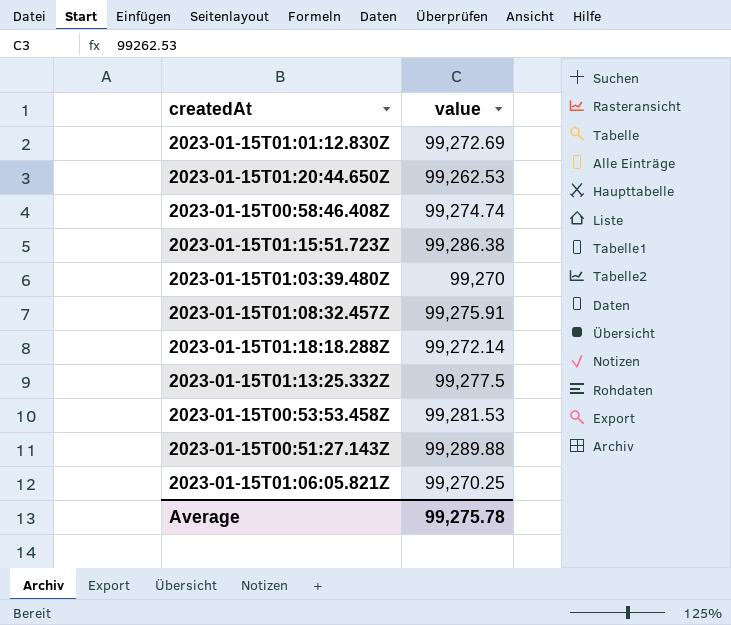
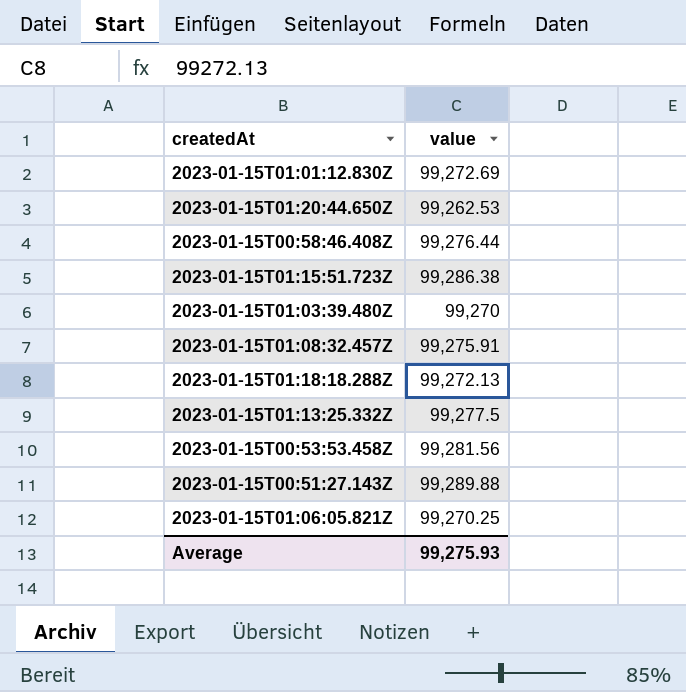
2023-01-15T00:58:46.408Z | value: 99,274.74 -> 99,276.44
2023-01-15T01:18:18.288Z | value: 99,272.14 -> 99,272.13
2023-01-15T00:53:53.458Z | value: 99,281.53 -> 99,281.56
Average | value: 99,275.78 -> 99,275.93

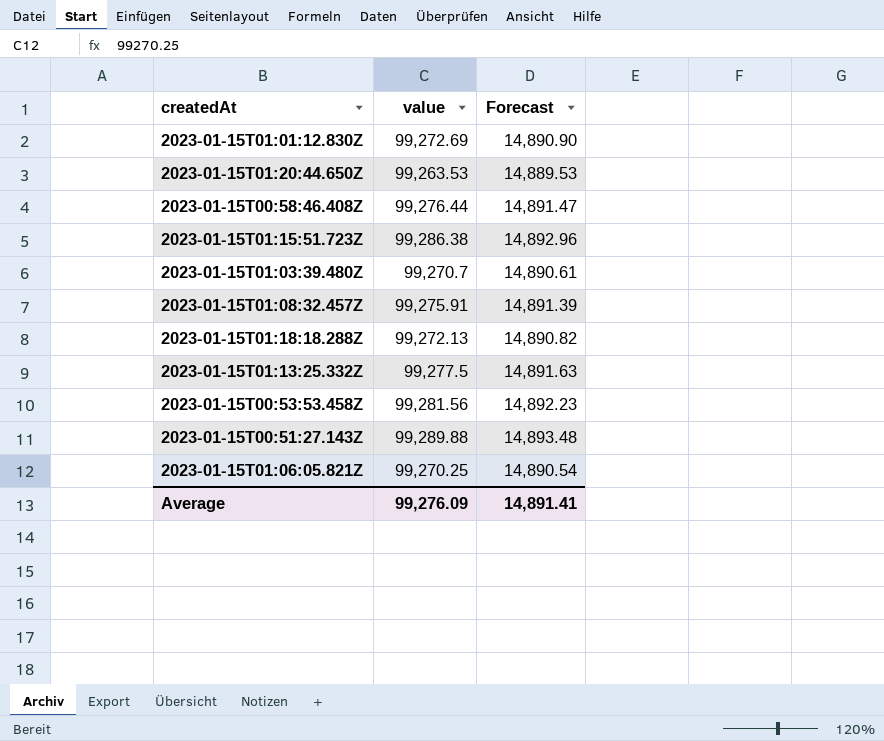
column Forecast | formula: none -> [value] * 0.15
2023-01-15T01:20:44.650Z | value: 99,262.53 -> 99,263.53
2023-01-15T01:03:39.480Z | value: 99,270 -> 99,270.7
Average | value: 99,275.93 -> 99,276.09

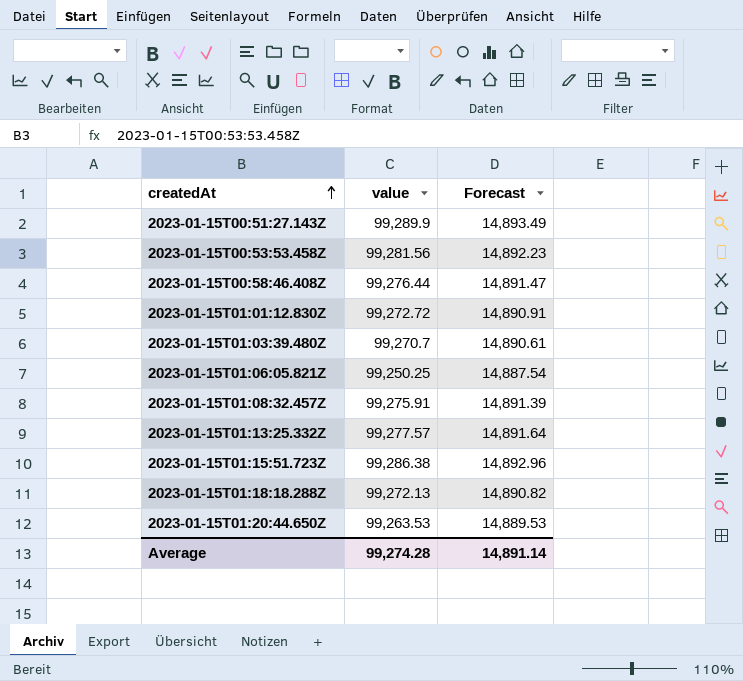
row order: none -> createdAt ascending
2023-01-15T00:51:27.143Z | value: 99,289.88 -> 99,289.9
2023-01-15T00:51:27.143Z | Forecast: 14,893.48 -> 14,893.49
2023-01-15T01:01:12.830Z | value: 99,272.69 -> 99,272.72
2023-01-15T01:01:12.830Z | Forecast: 14,890.90 -> 14,890.91
2023-01-15T01:06:05.821Z | value: 99,270.25 -> 99,250.25
2023-01-15T01:06:05.821Z | Forecast: 14,890.54 -> 14,887.54
2023-01-15T01:13:25.332Z | value: 99,277.5 -> 99,277.57
2023-01-15T01:13:25.332Z | Forecast: 14,891.63 -> 14,891.64
Average | value: 99,276.09 -> 99,274.28
Average | Forecast: 14,891.41 -> 14,891.14

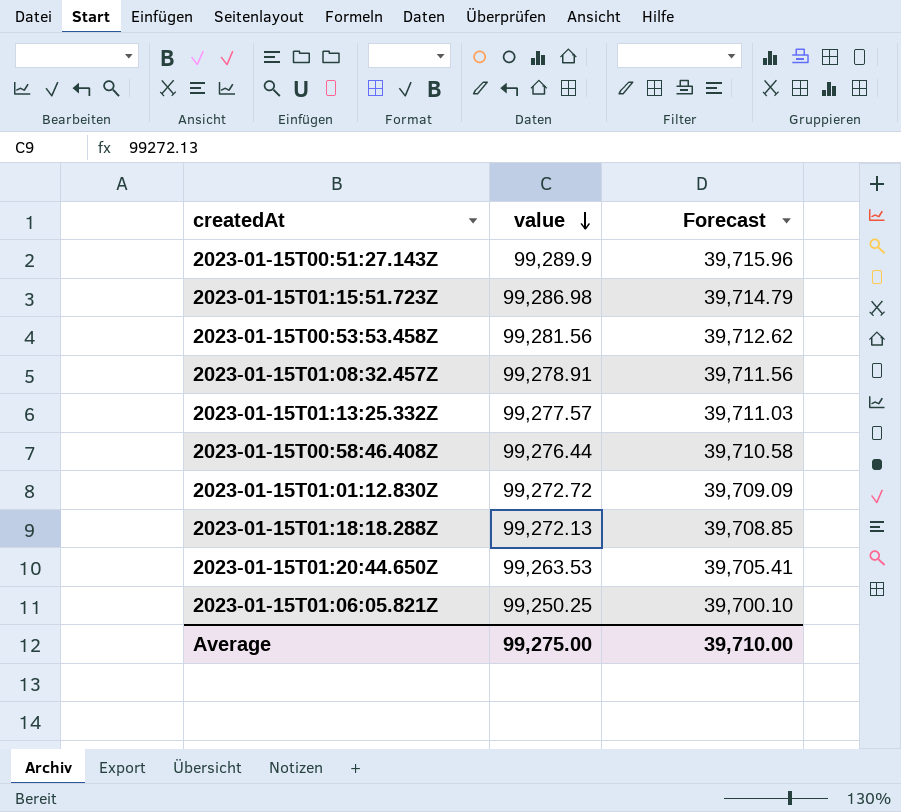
row order: createdAt ascending -> value descending
column Forecast | formula: [value] * 0.15 -> [value] * 0.4
row 2023-01-15T01:03:39.480Z: 99,270.7 | 14,890.61 -> none
2023-01-15T01:15:51.723Z | value: 99,286.38 -> 99,286.98
2023-01-15T01:08:32.457Z | value: 99,275.91 -> 99,278.91
Average | value: 99,274.28 -> 99,275.00
Average | Forecast: 14,891.14 -> 39,710.00

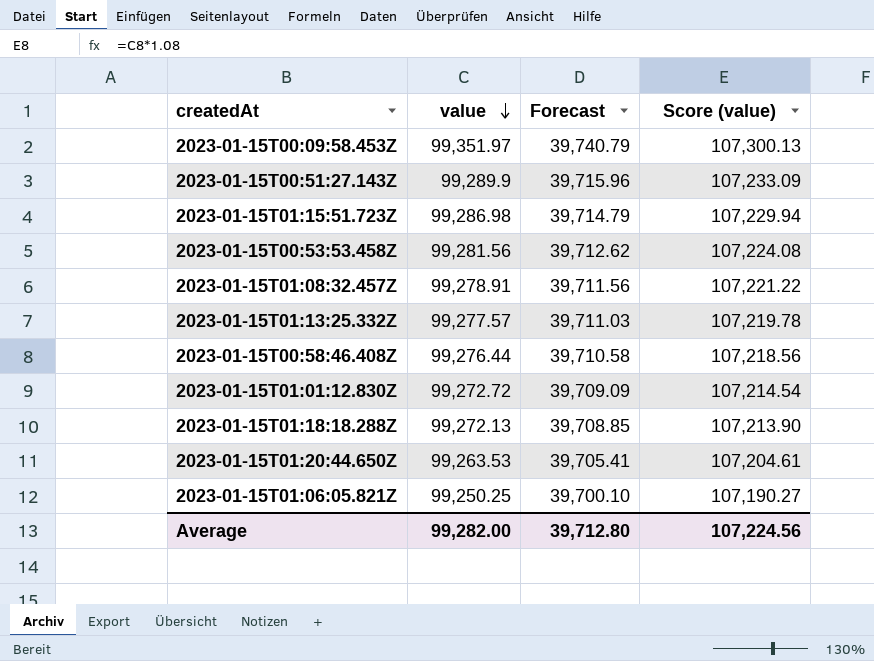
column Score (value) | formula: none -> [value] * 1.08
row 2023-01-15T00:09:58.453Z: none -> 99,351.97 | 39,740.79 | 107,300.13
Average | value: 99,275.00 -> 99,282.00
Average | Forecast: 39,710.00 -> 39,712.80

